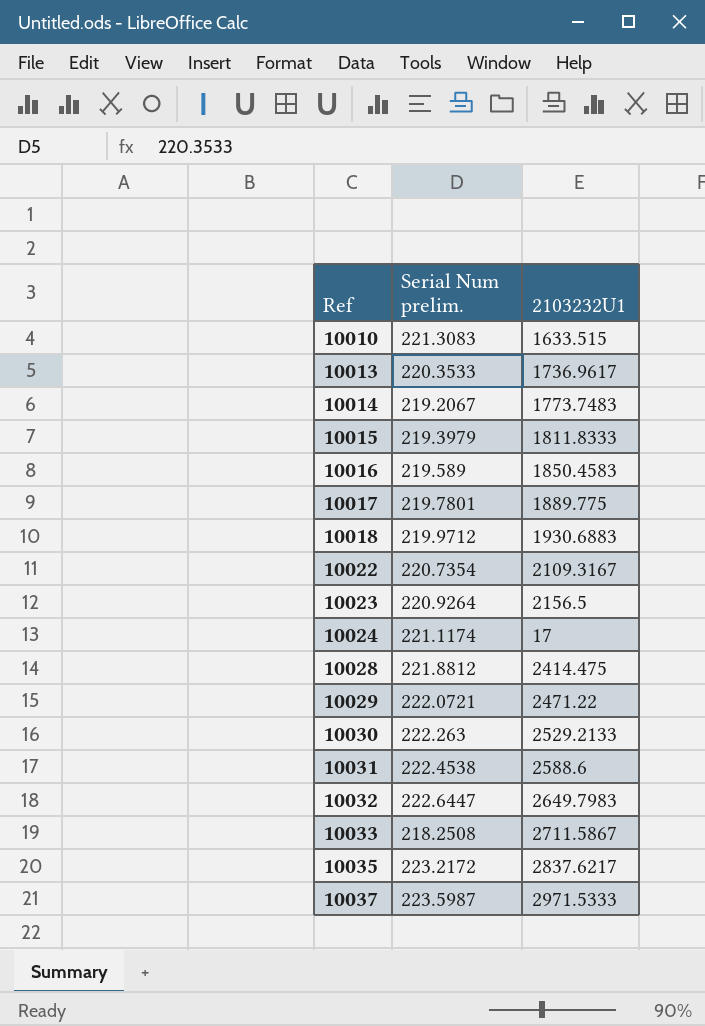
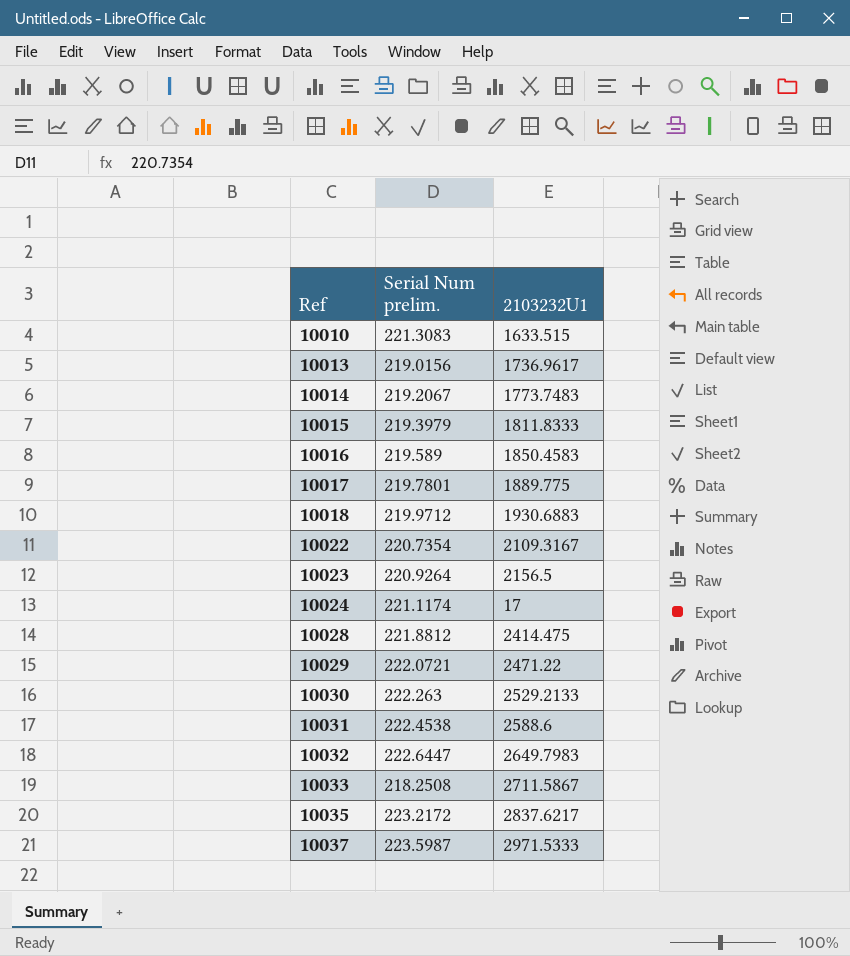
10013 | Serial Num prelim.: 220.3533 -> 219.0156

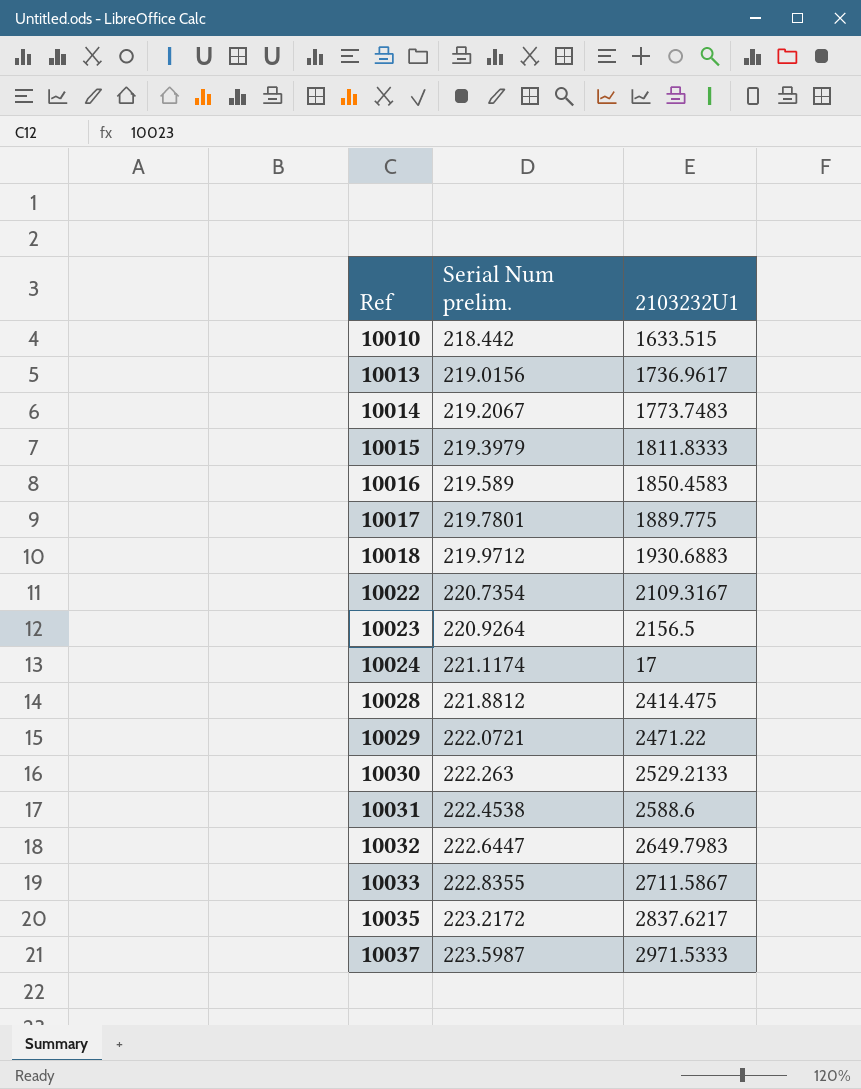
10010 | Serial Num prelim.: 221.3083 -> 218.442
10033 | Serial Num prelim.: 218.2508 -> 222.8355

